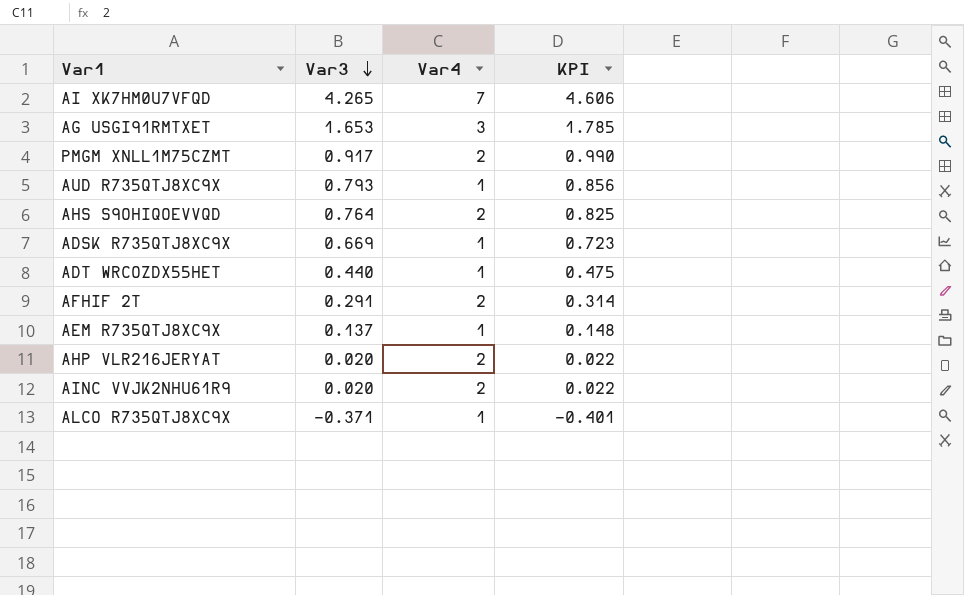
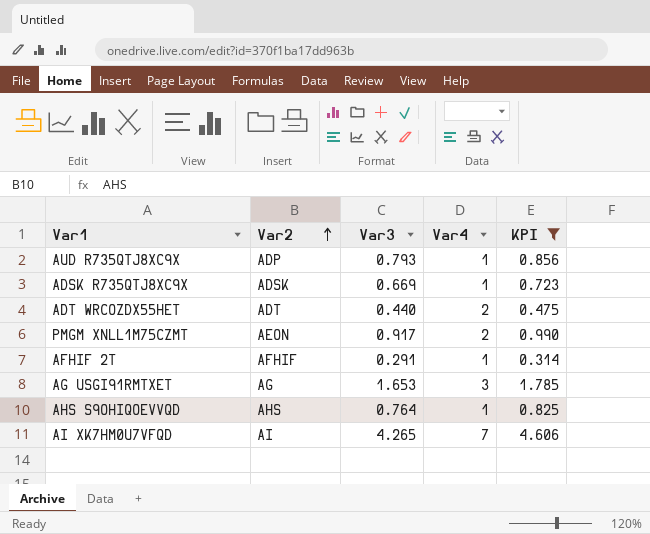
filter: none -> KPI >= 0.314
row order: Var3 descending -> Var2 ascending
column Var2 | position: none -> 2
ADT WRCOZDX55HET | Var4: 1 -> 2
AFHIF 2T | Var4: 2 -> 1
AHS S9OHIQOEVVQD | Var4: 2 -> 1

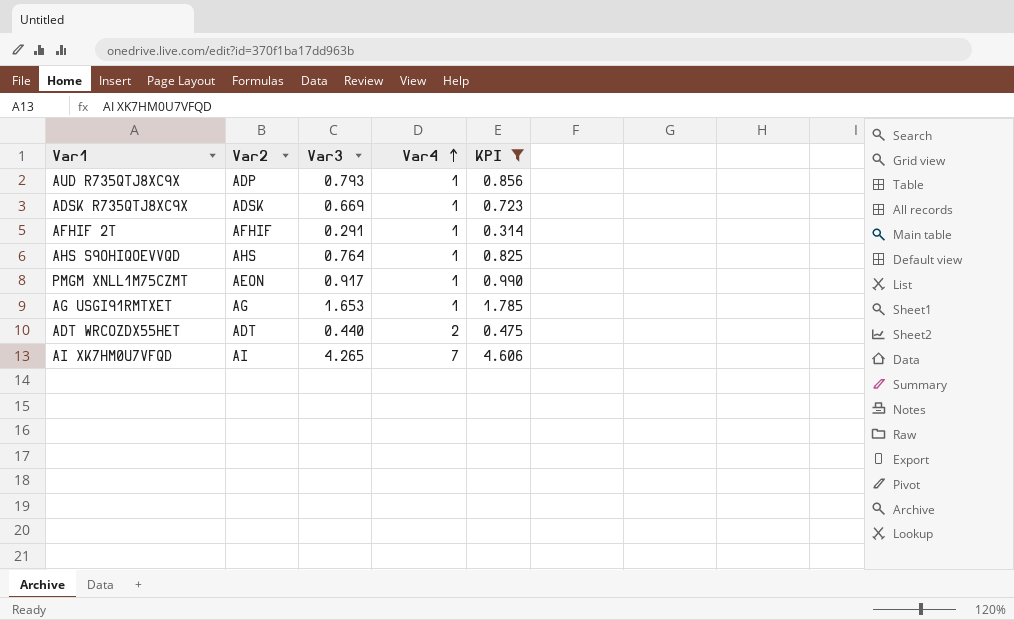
row order: Var2 ascending -> Var4 ascending
PMGM XNLL1M75CZMT | Var4: 2 -> 1
AG USGI91RMTXET | Var4: 3 -> 1

